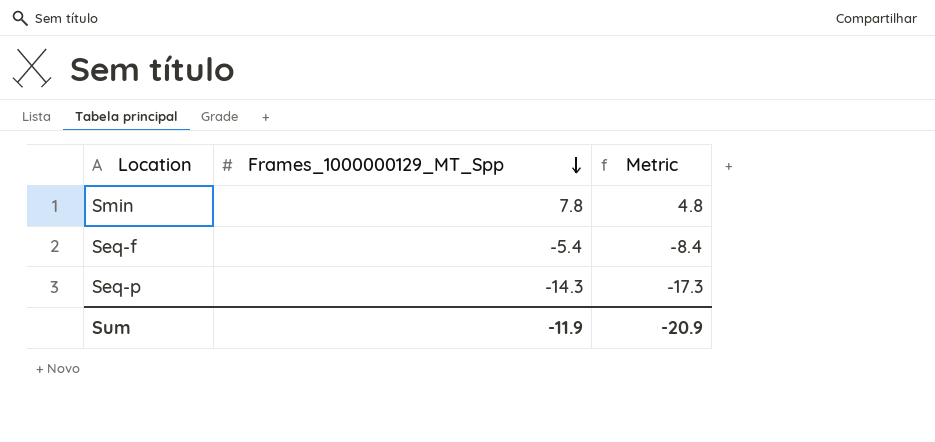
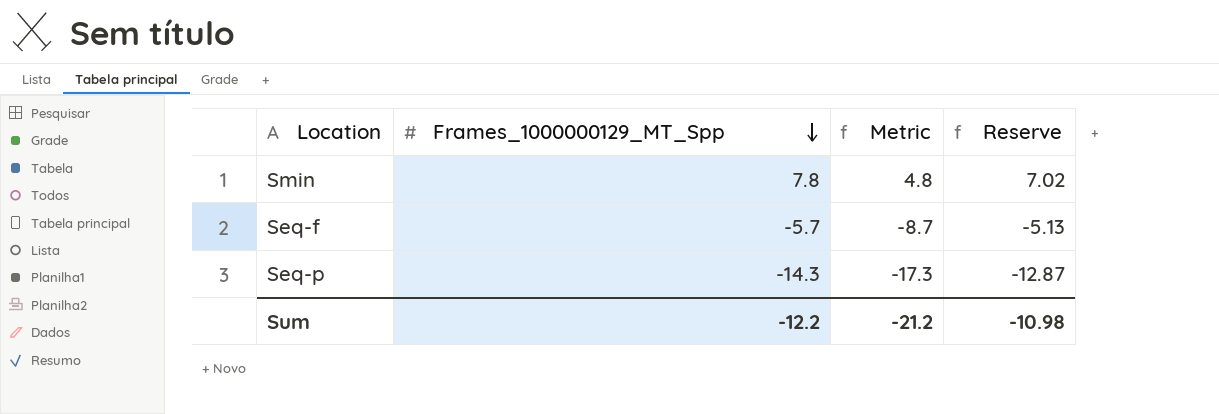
column Reserve | formula: none -> [Frames_1000000129_MT_Spp] * 0.9
Seq-f | Frames_1000000129_MT_Spp: -5.4 -> -5.7
Seq-f | Metric: -8.4 -> -8.7
Sum | Frames_1000000129_MT_Spp: -11.9 -> -12.2
Sum | Metric: -20.9 -> -21.2

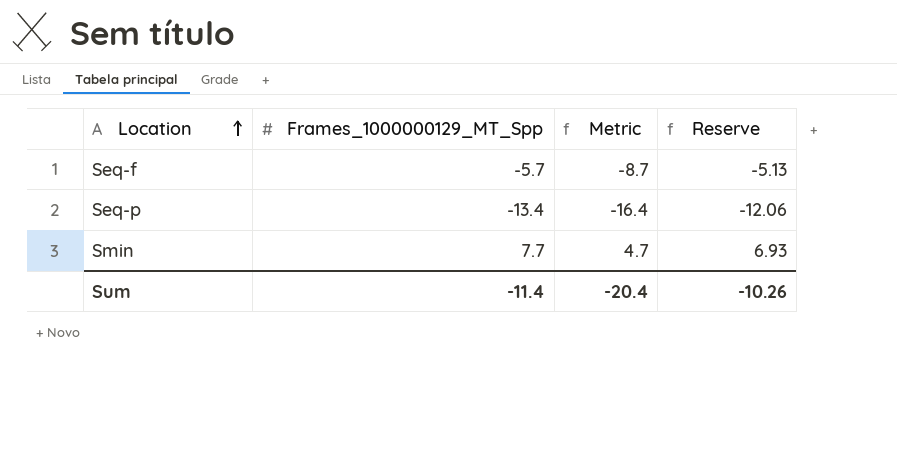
row order: Frames_1000000129_MT_Spp descending -> Location ascending
Seq-p | Frames_1000000129_MT_Spp: -14.3 -> -13.4
Seq-p | Metric: -17.3 -> -16.4
Seq-p | Reserve: -12.87 -> -12.06
Smin | Frames_1000000129_MT_Spp: 7.8 -> 7.7
Smin | Metric: 4.8 -> 4.7
Smin | Reserve: 7.02 -> 6.93
Sum | Frames_1000000129_MT_Spp: -12.2 -> -11.4
Sum | Metric: -21.2 -> -20.4
Sum | Reserve: -10.98 -> -10.26

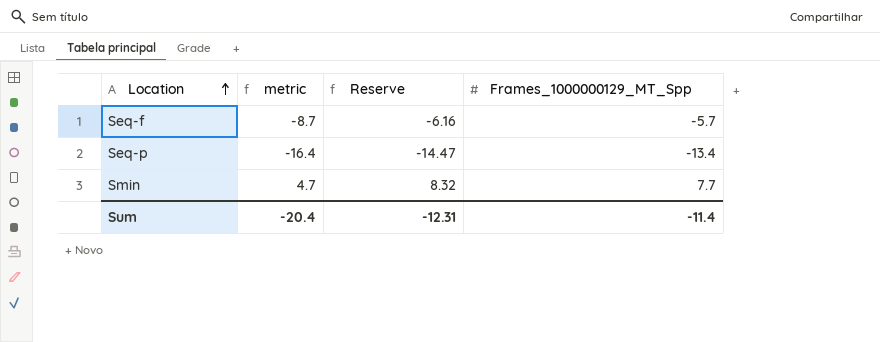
column name: Metric -> metric
column Reserve | formula: [Frames_1000000129_MT_Spp] * 0.9 -> [Frames_1000000129_MT_Spp] * 1.08
column Frames_1000000129_MT_Spp | position: 2 -> 4
Sum | Reserve: -10.26 -> -12.31

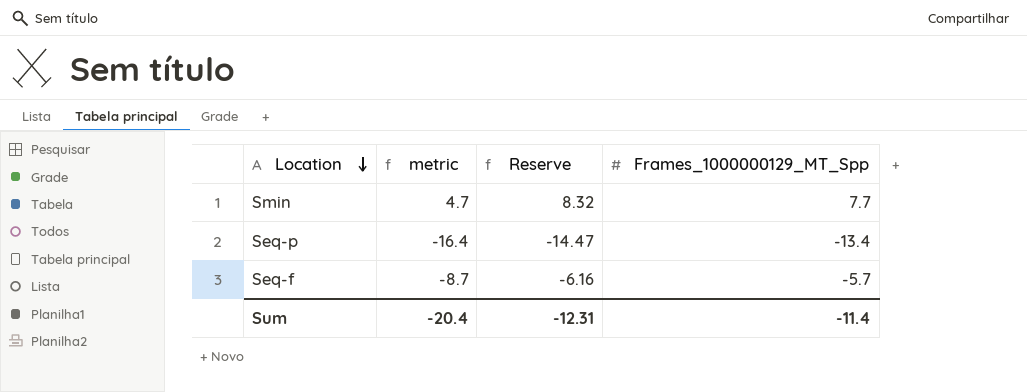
row order: Location ascending -> Location descending

